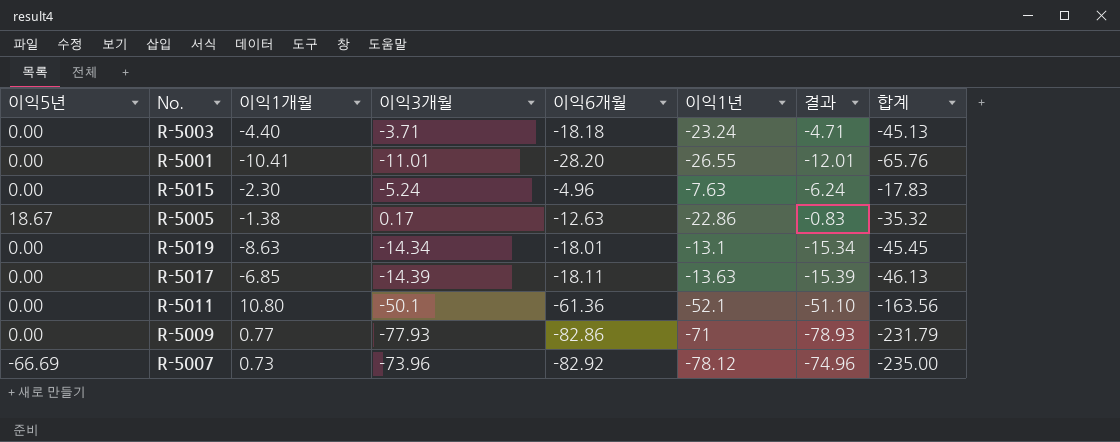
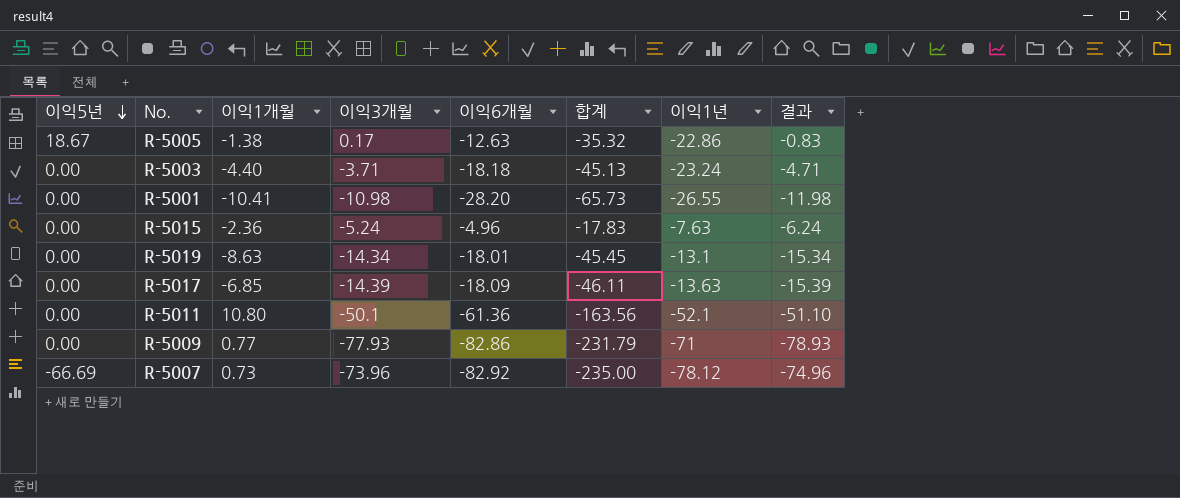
row order: none -> 이익5년 descending
column 합계 | position: 8 -> 6
R-5001 | 이익3개월: -11.01 -> -10.98
R-5001 | 합계: -65.76 -> -65.73
R-5001 | 결과: -12.01 -> -11.98
R-5015 | 이익1개월: -2.30 -> -2.36
R-5017 | 이익6개월: -18.11 -> -18.09
R-5017 | 합계: -46.13 -> -46.11

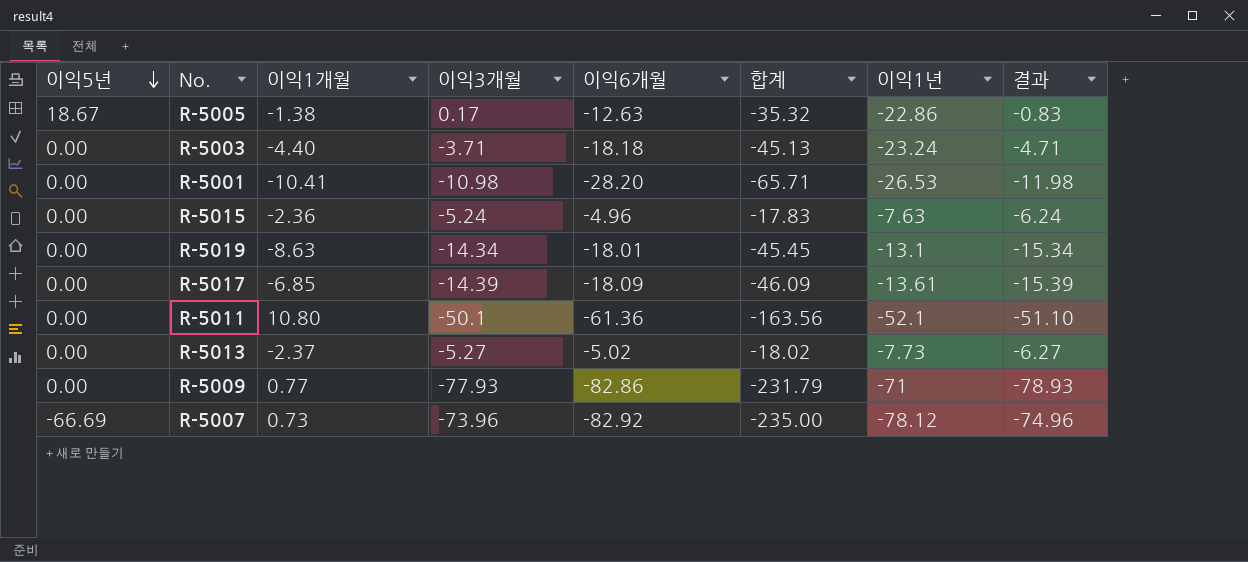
R-5001 | 합계: -65.73 -> -65.71
R-5001 | 이익1년: -26.55 -> -26.53
R-5017 | 합계: -46.11 -> -46.09
R-5017 | 이익1년: -13.63 -> -13.61
row R-5013: none -> 0.00 | -2.37 | -5.27 | -5.02 | -18.02 | -7.73 | -6.27

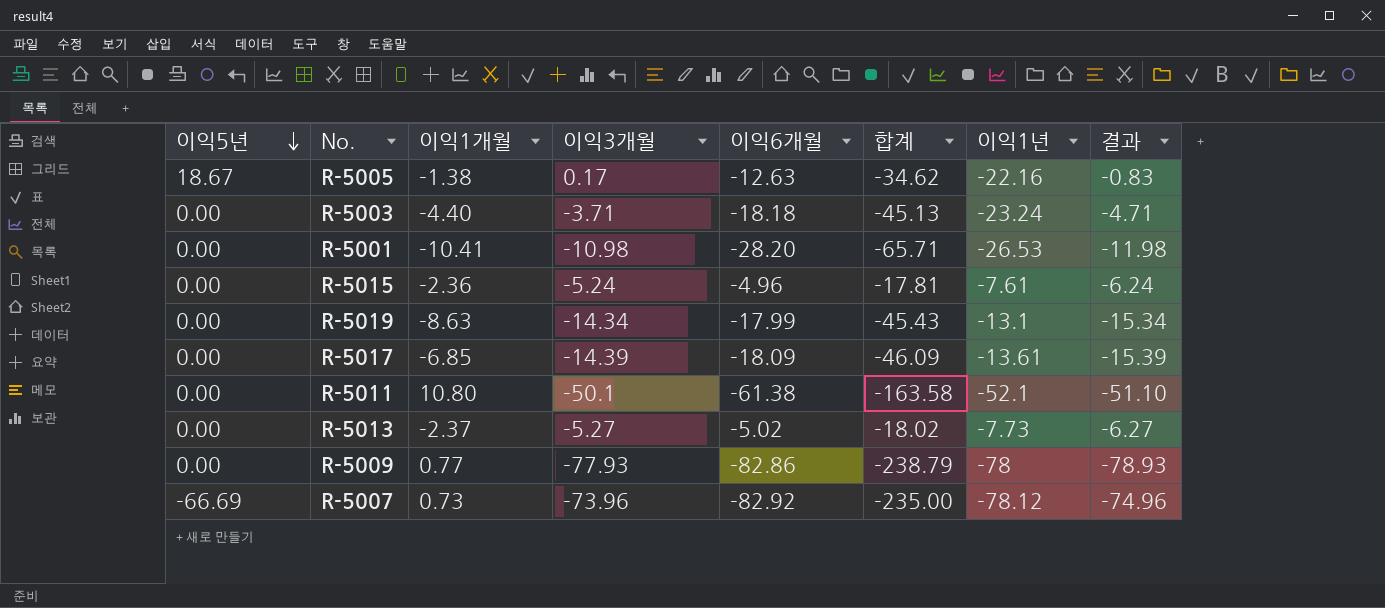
R-5005 | 합계: -35.32 -> -34.62
R-5005 | 이익1년: -22.86 -> -22.16
R-5015 | 합계: -17.83 -> -17.81
R-5015 | 이익1년: -7.63 -> -7.61
R-5019 | 이익6개월: -18.01 -> -17.99
R-5019 | 합계: -45.45 -> -45.43
R-5011 | 이익6개월: -61.36 -> -61.38
R-5011 | 합계: -163.56 -> -163.58
R-5009 | 합계: -231.79 -> -238.79
R-5009 | 이익1년: -71 -> -78

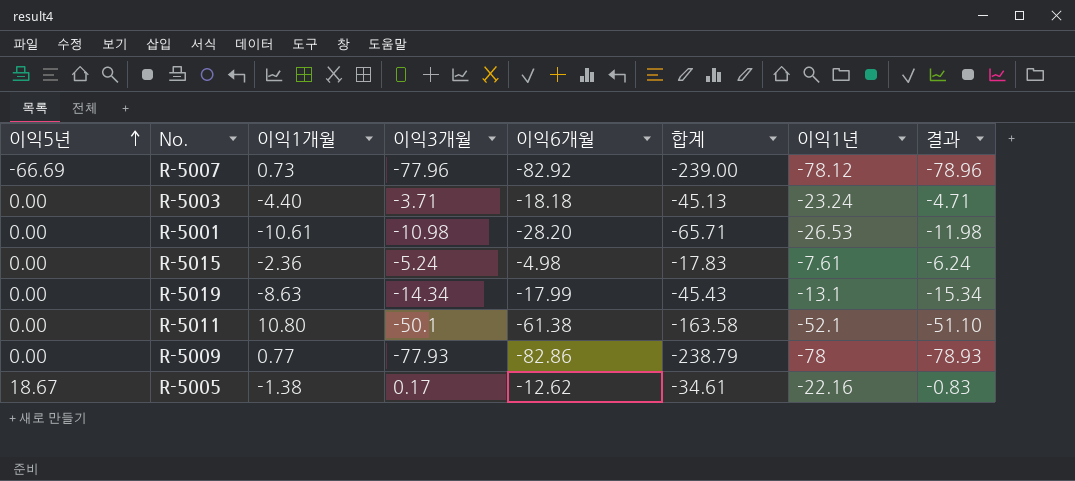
row order: 이익5년 descending -> 이익5년 ascending
row R-5017: 0.00 | -6.85 | -14.39 | -18.09 | -46.09 | -13.61 | -15.39 -> none
row R-5013: 0.00 | -2.37 | -5.27 | -5.02 | -18.02 | -7.73 | -6.27 -> none
R-5007 | 이익3개월: -73.96 -> -77.96
R-5007 | 합계: -235.00 -> -239.00
R-5007 | 결과: -74.96 -> -78.96
R-5001 | 이익1개월: -10.41 -> -10.61
R-5015 | 이익6개월: -4.96 -> -4.98
R-5015 | 합계: -17.81 -> -17.83
R-5005 | 이익6개월: -12.63 -> -12.62
R-5005 | 합계: -34.62 -> -34.61

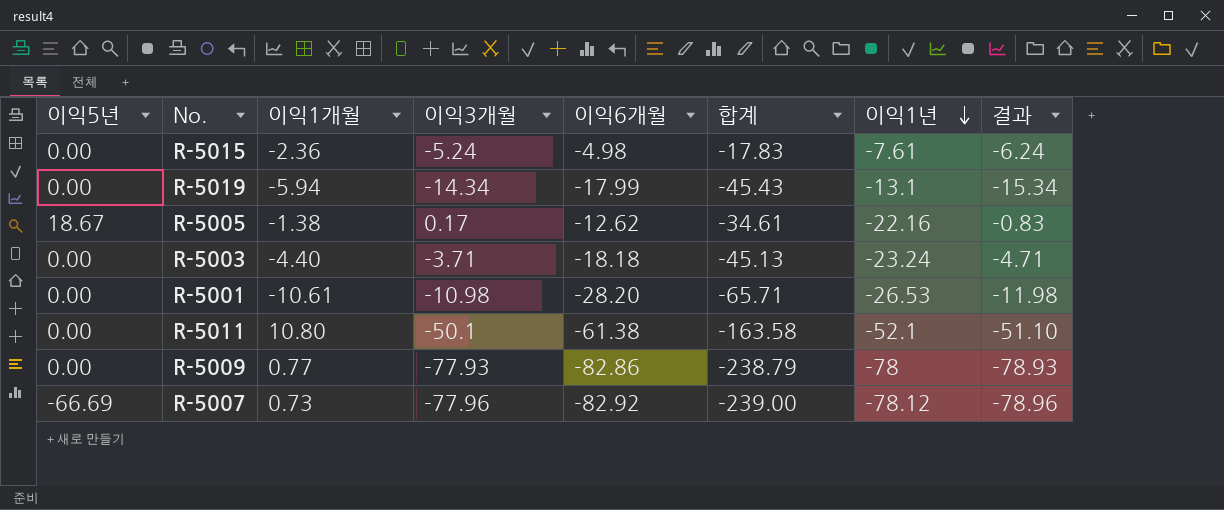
row order: 이익5년 ascending -> 이익1년 descending
R-5019 | 이익1개월: -8.63 -> -5.94

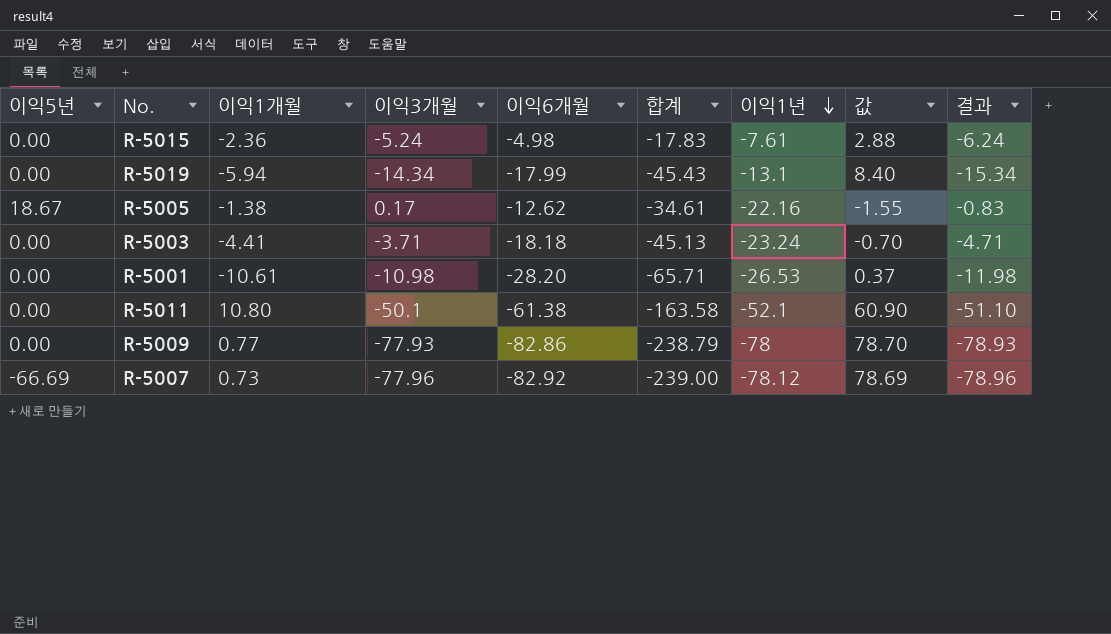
column 값 | formula: none -> [이익1개월] - [이익3개월]
R-5003 | 이익1개월: -4.40 -> -4.41

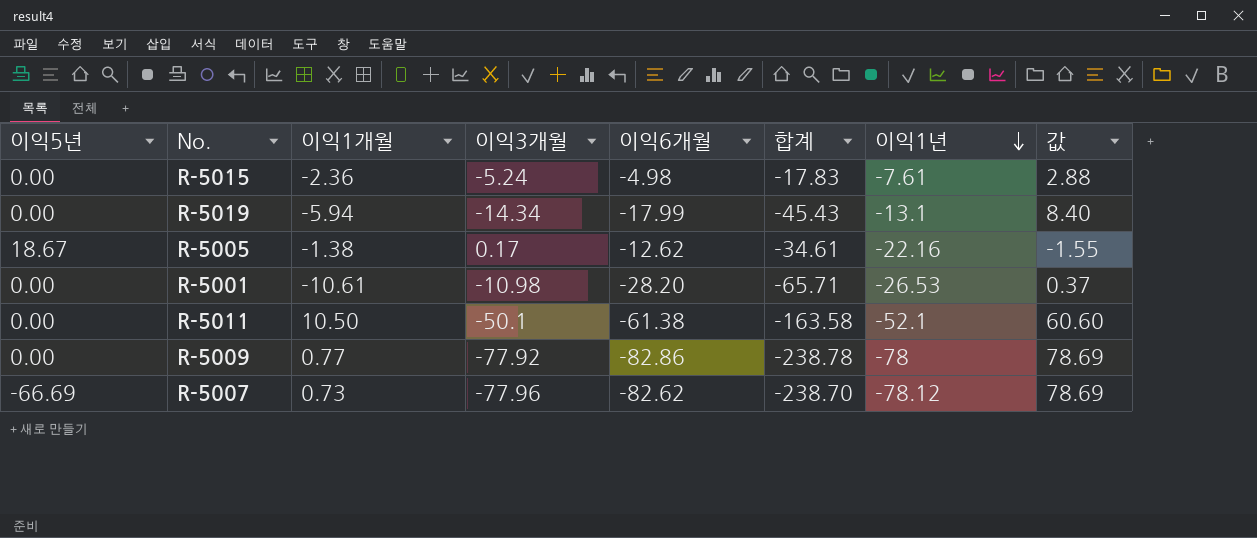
column 결과 | formula: [이익3개월] - 1 -> none
row R-5003: 0.00 | -4.41 | -3.71 | -18.18 | -45.13 | -23.24 | -0.70 | -4.71 -> none
R-5011 | 이익1개월: 10.80 -> 10.50
R-5011 | 값: 60.90 -> 60.60
R-5009 | 이익3개월: -77.93 -> -77.92
R-5009 | 합계: -238.79 -> -238.78
R-5009 | 값: 78.70 -> 78.69
R-5007 | 이익6개월: -82.92 -> -82.62
R-5007 | 합계: -239.00 -> -238.70

